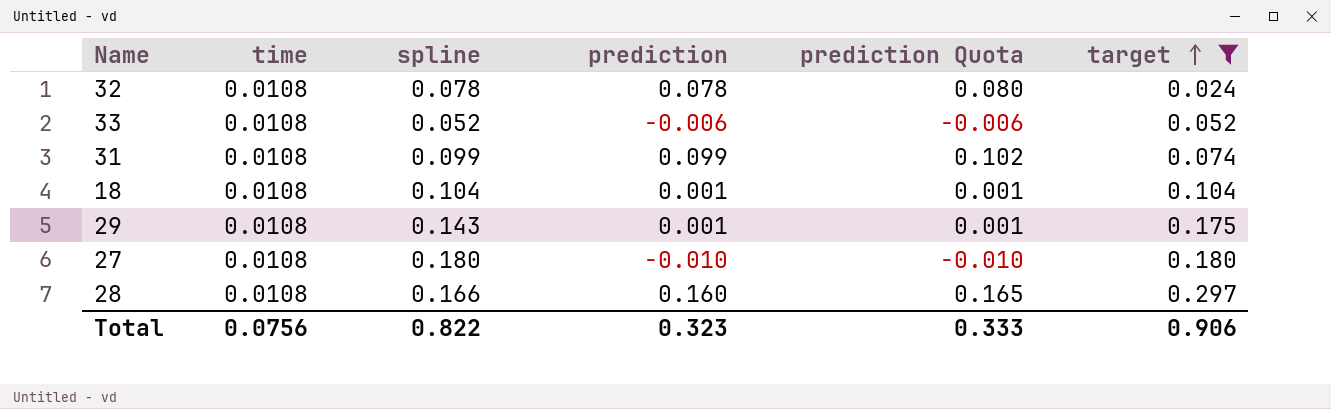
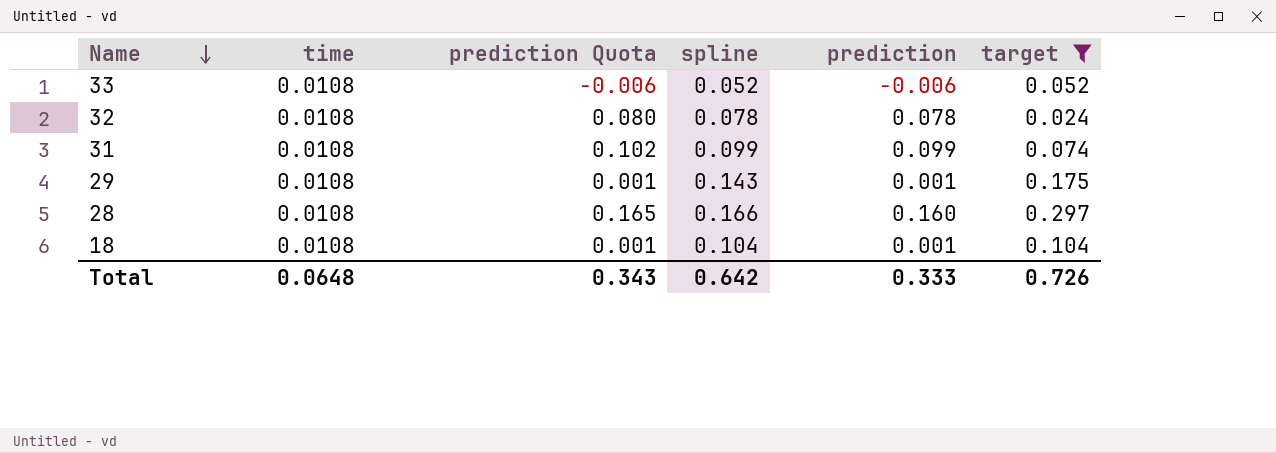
row order: target ascending -> Name descending
column prediction Quota | position: 5 -> 3
row 27: 0.0108 | 0.180 | -0.010 | -0.010 | 0.180 -> none
Total | time: 0.0756 -> 0.0648
Total | prediction Quota: 0.333 -> 0.343
Total | spline: 0.822 -> 0.642
Total | prediction: 0.323 -> 0.333
Total | target: 0.906 -> 0.726

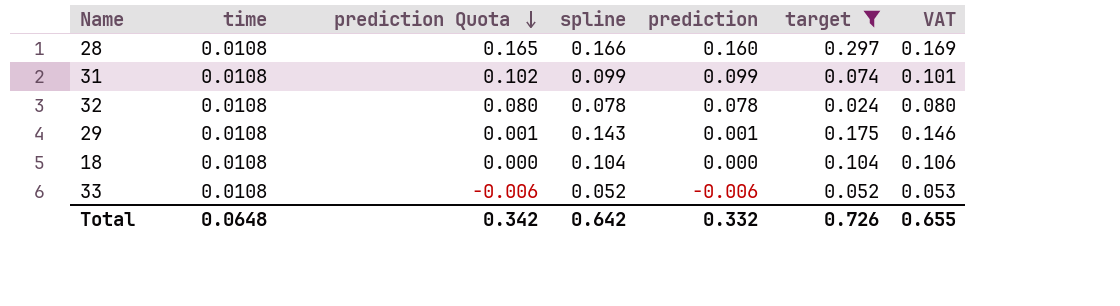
row order: Name descending -> prediction Quota descending
column VAT | formula: none -> [spline] * 1.02
18 | prediction Quota: 0.001 -> 0.000
18 | prediction: 0.001 -> 0.000
Total | prediction Quota: 0.343 -> 0.342
Total | prediction: 0.333 -> 0.332

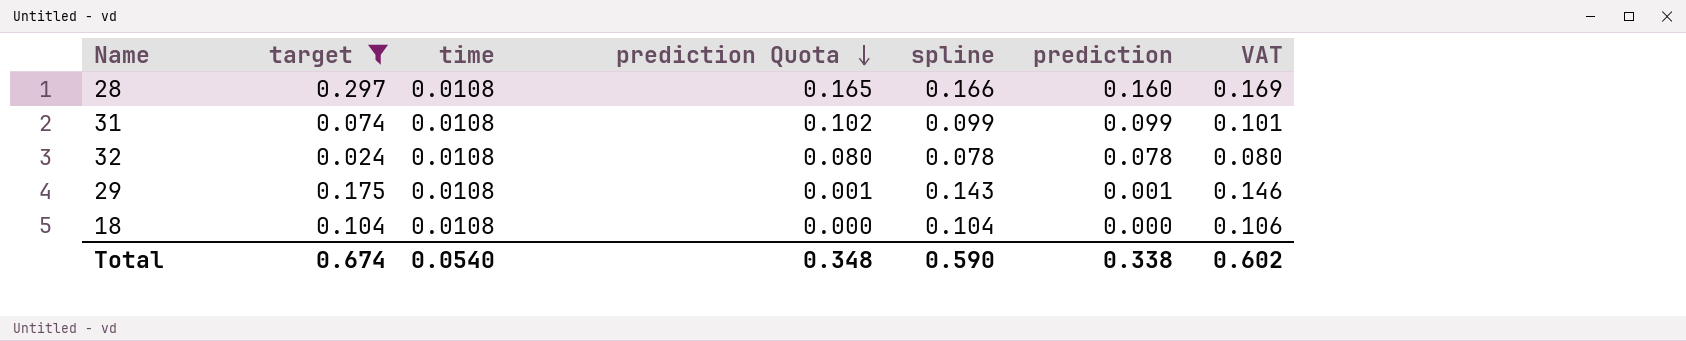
column target | position: 6 -> 2
row 33: 0.0108 | -0.006 | 0.052 | -0.006 | 0.052 | 0.053 -> none
Total | target: 0.726 -> 0.674
Total | time: 0.0648 -> 0.0540
Total | prediction Quota: 0.342 -> 0.348
Total | spline: 0.642 -> 0.590
Total | prediction: 0.332 -> 0.338
Total | VAT: 0.655 -> 0.602

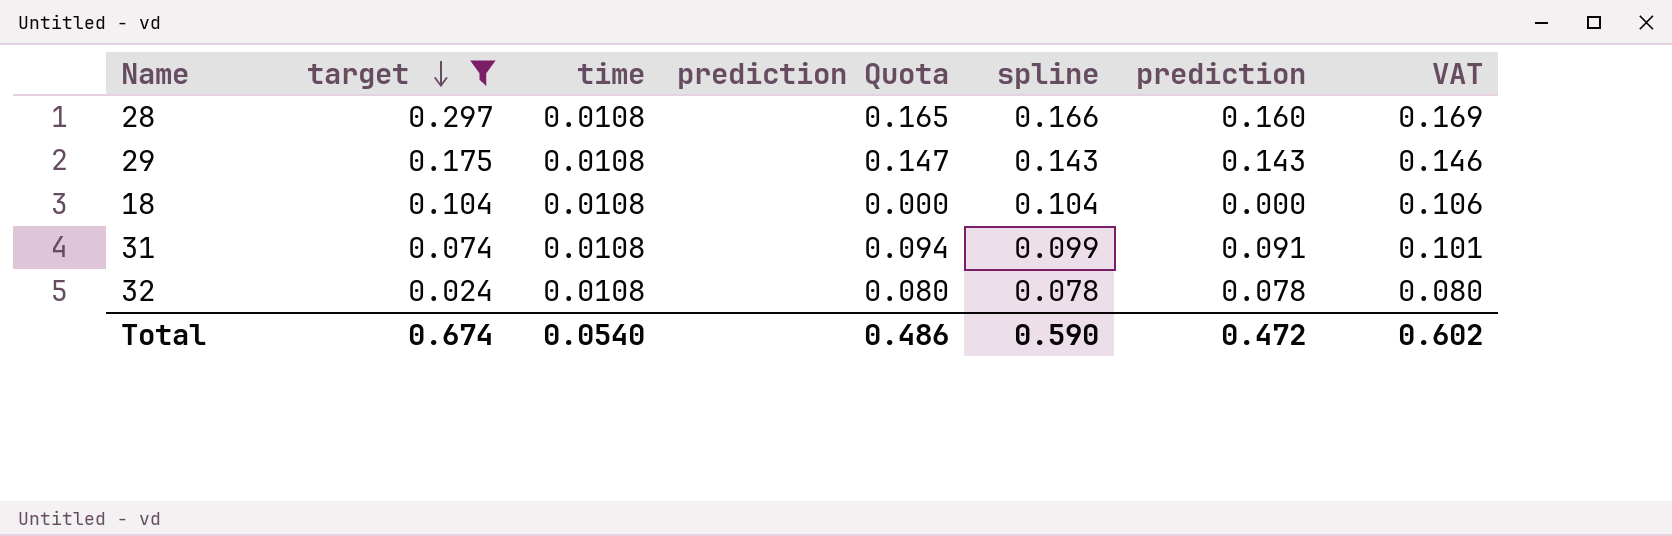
row order: prediction Quota descending -> target descending
29 | prediction Quota: 0.001 -> 0.147
29 | prediction: 0.001 -> 0.143
31 | prediction Quota: 0.102 -> 0.094
31 | prediction: 0.099 -> 0.091
Total | prediction Quota: 0.348 -> 0.486
Total | prediction: 0.338 -> 0.472

